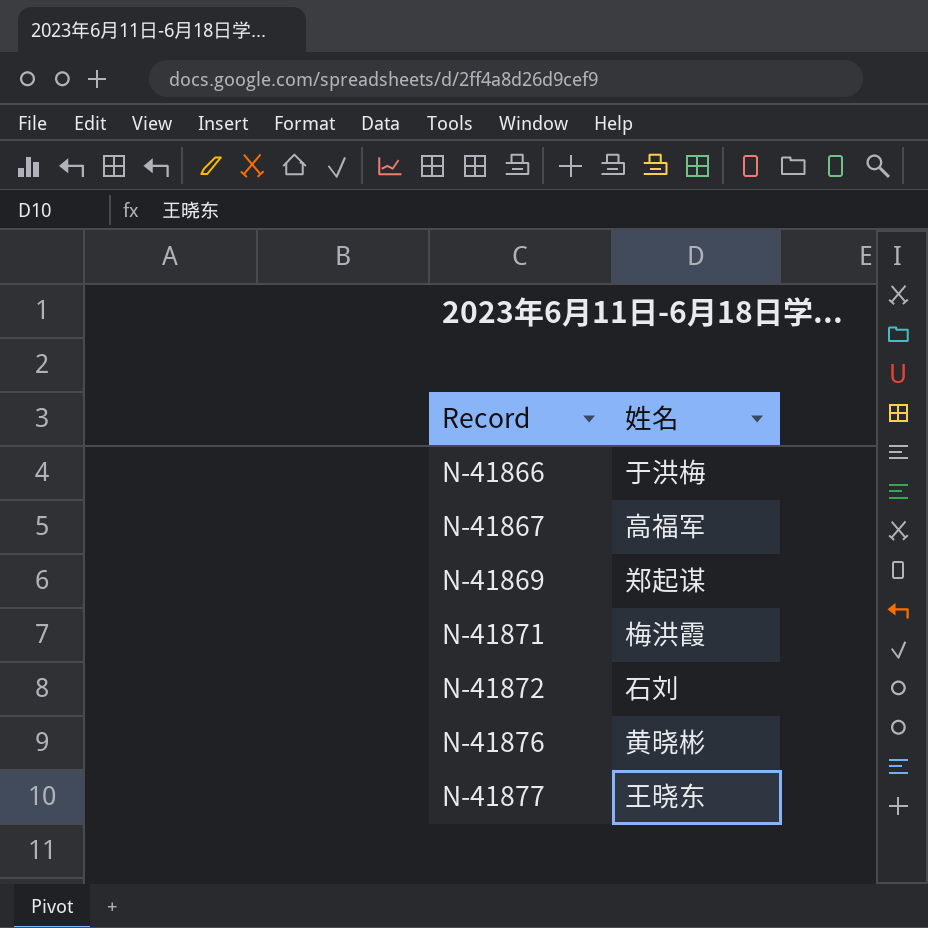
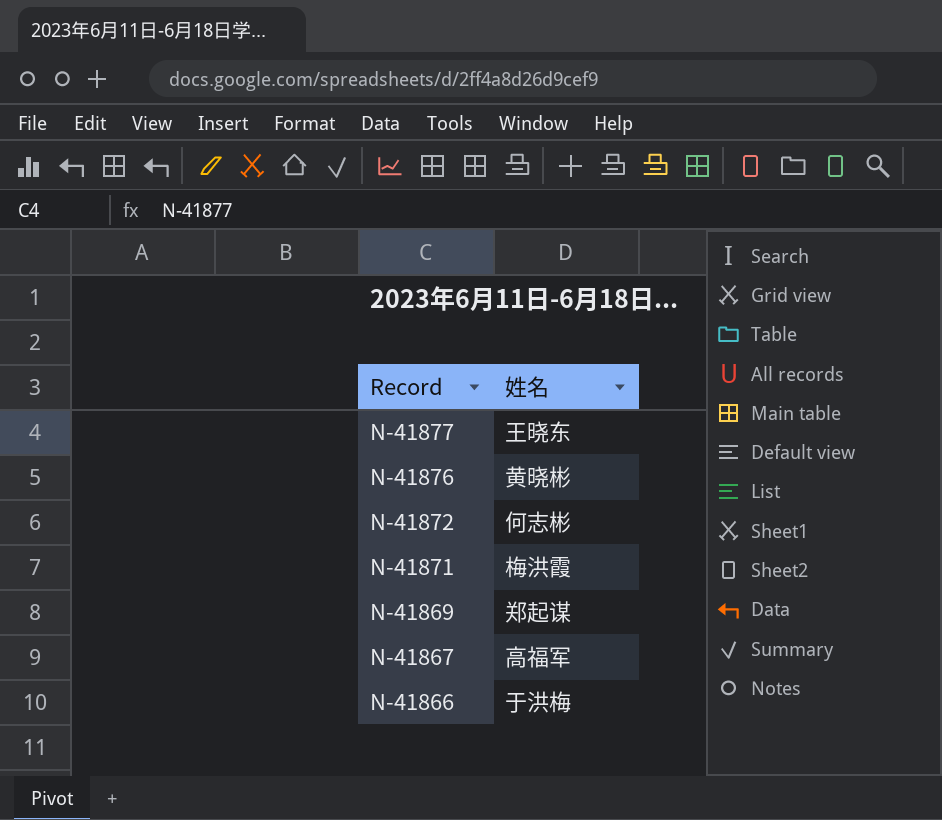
row order: Record ascending -> Record descending
N-41872 | 姓名: 石刘 -> 何志彬

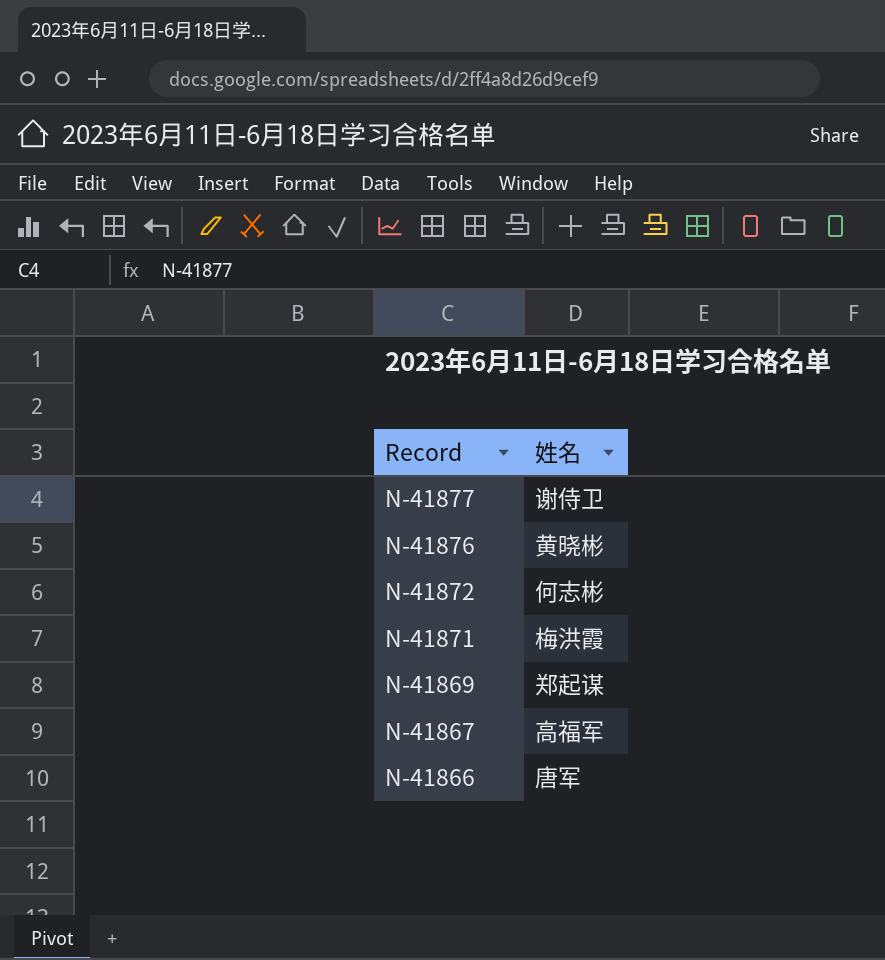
N-41877 | 姓名: 王晓东 -> 谢侍卫
N-41866 | 姓名: 于洪梅 -> 唐军

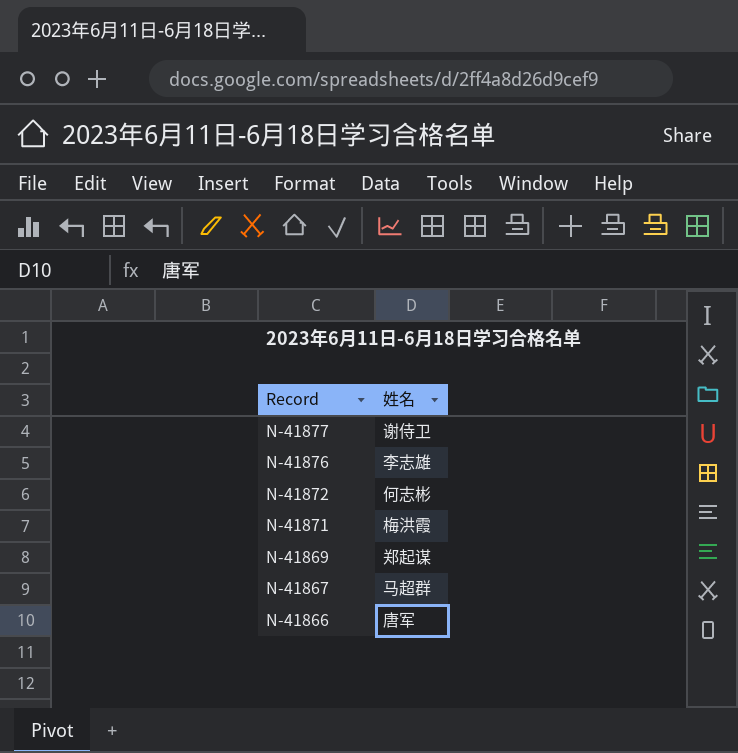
N-41876 | 姓名: 黄晓彬 -> 李志雄
N-41867 | 姓名: 高福军 -> 马超群

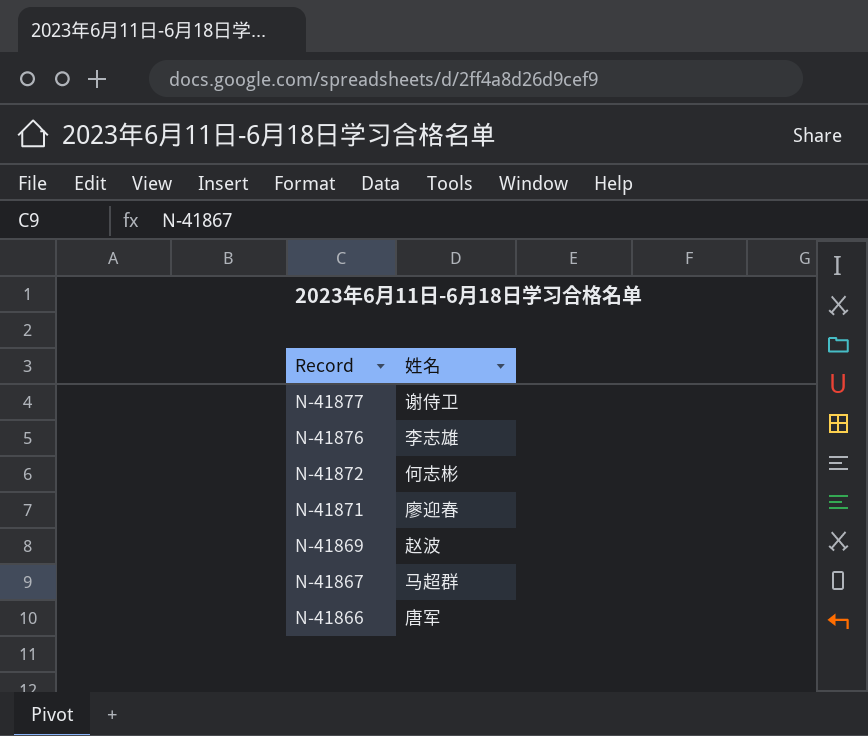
N-41871 | 姓名: 梅洪霞 -> 廖迎春
N-41869 | 姓名: 郑起谋 -> 赵波

